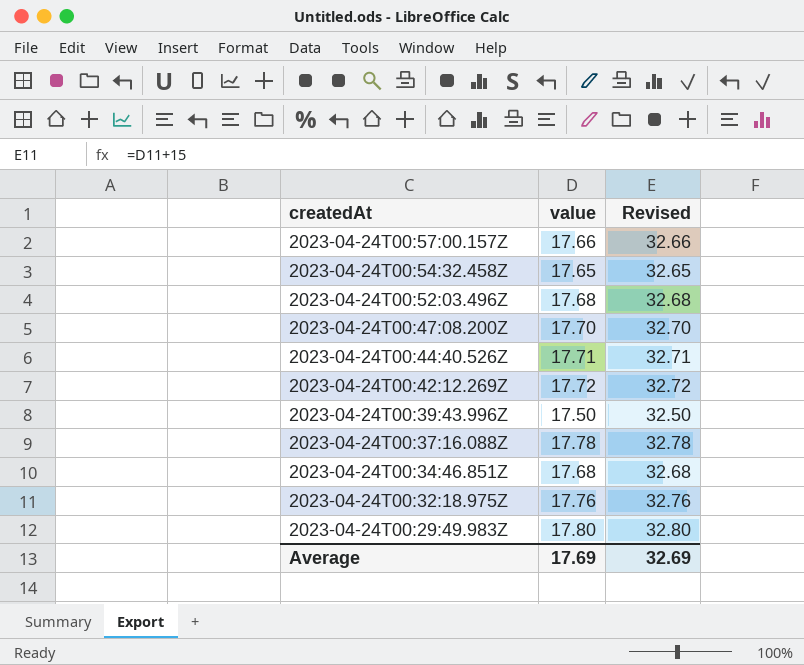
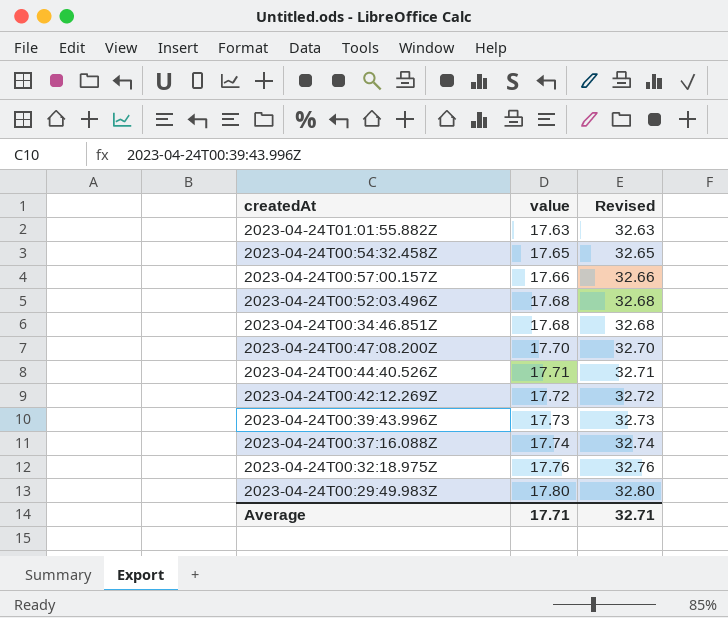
row order: createdAt descending -> value ascending
row 2023-04-24T01:01:55.882Z: none -> 17.63 | 32.63
2023-04-24T00:39:43.996Z | value: 17.50 -> 17.73
2023-04-24T00:39:43.996Z | Revised: 32.50 -> 32.73
2023-04-24T00:37:16.088Z | value: 17.78 -> 17.74
2023-04-24T00:37:16.088Z | Revised: 32.78 -> 32.74
Average | value: 17.69 -> 17.71
Average | Revised: 32.69 -> 32.71

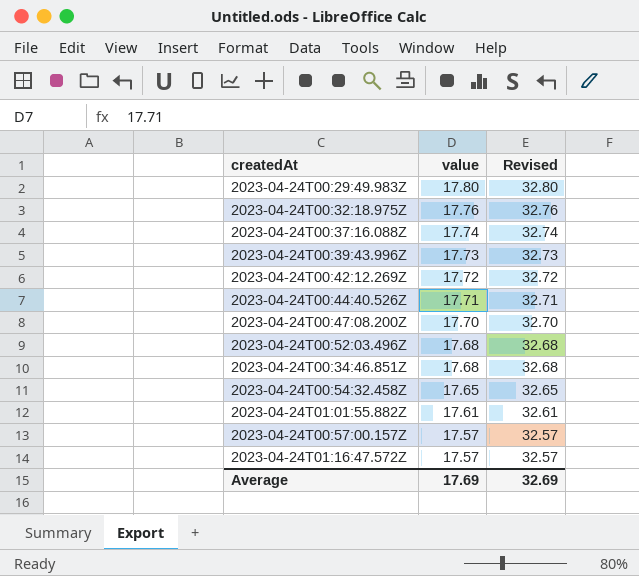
row order: value ascending -> value descending
2023-04-24T01:01:55.882Z | value: 17.63 -> 17.61
2023-04-24T01:01:55.882Z | Revised: 32.63 -> 32.61
2023-04-24T00:57:00.157Z | value: 17.66 -> 17.57
2023-04-24T00:57:00.157Z | Revised: 32.66 -> 32.57
row 2023-04-24T01:16:47.572Z: none -> 17.57 | 32.57
Average | value: 17.71 -> 17.69
Average | Revised: 32.71 -> 32.69

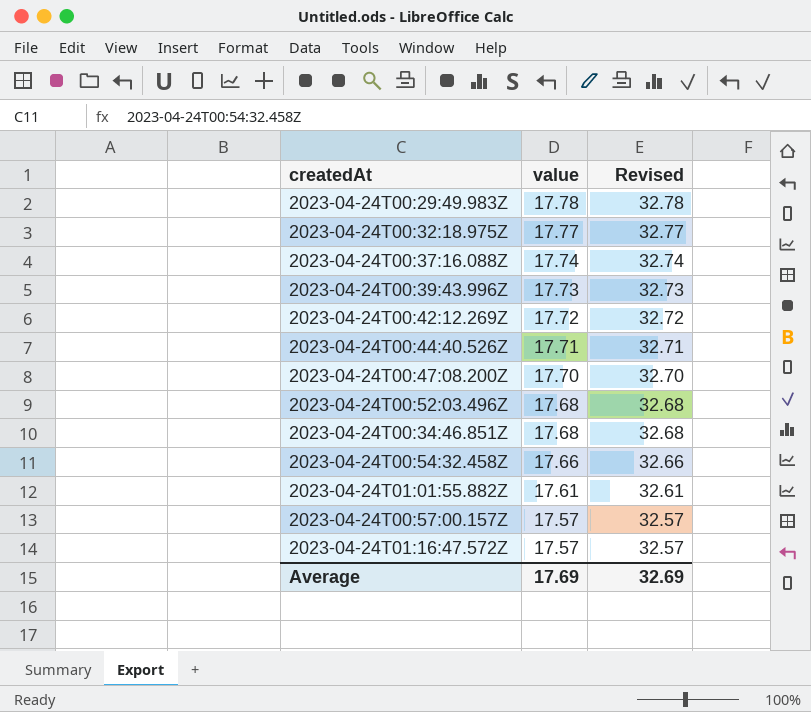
2023-04-24T00:29:49.983Z | value: 17.80 -> 17.78
2023-04-24T00:29:49.983Z | Revised: 32.80 -> 32.78
2023-04-24T00:32:18.975Z | value: 17.76 -> 17.77
2023-04-24T00:32:18.975Z | Revised: 32.76 -> 32.77
2023-04-24T00:54:32.458Z | value: 17.65 -> 17.66
2023-04-24T00:54:32.458Z | Revised: 32.65 -> 32.66

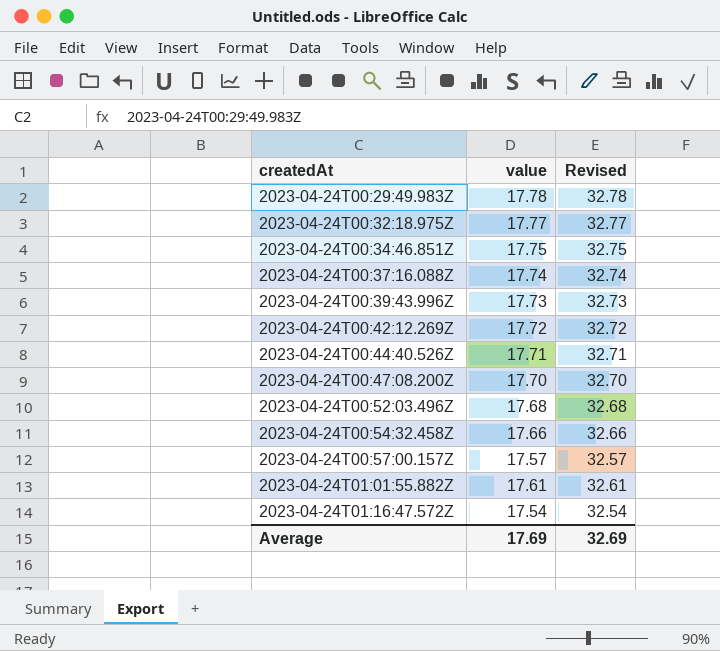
row order: value descending -> createdAt ascending
2023-04-24T00:34:46.851Z | value: 17.68 -> 17.75
2023-04-24T00:34:46.851Z | Revised: 32.68 -> 32.75
2023-04-24T01:16:47.572Z | value: 17.57 -> 17.54
2023-04-24T01:16:47.572Z | Revised: 32.57 -> 32.54

